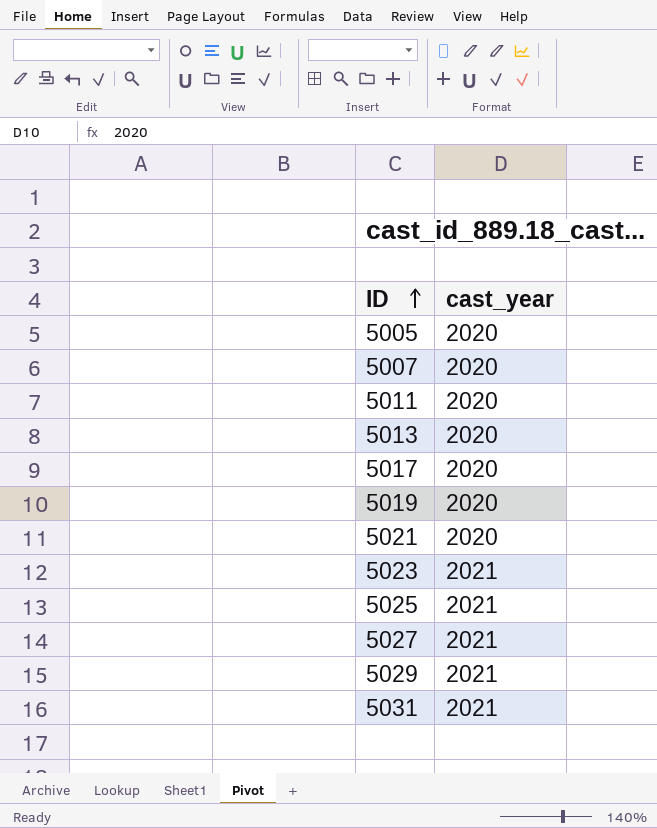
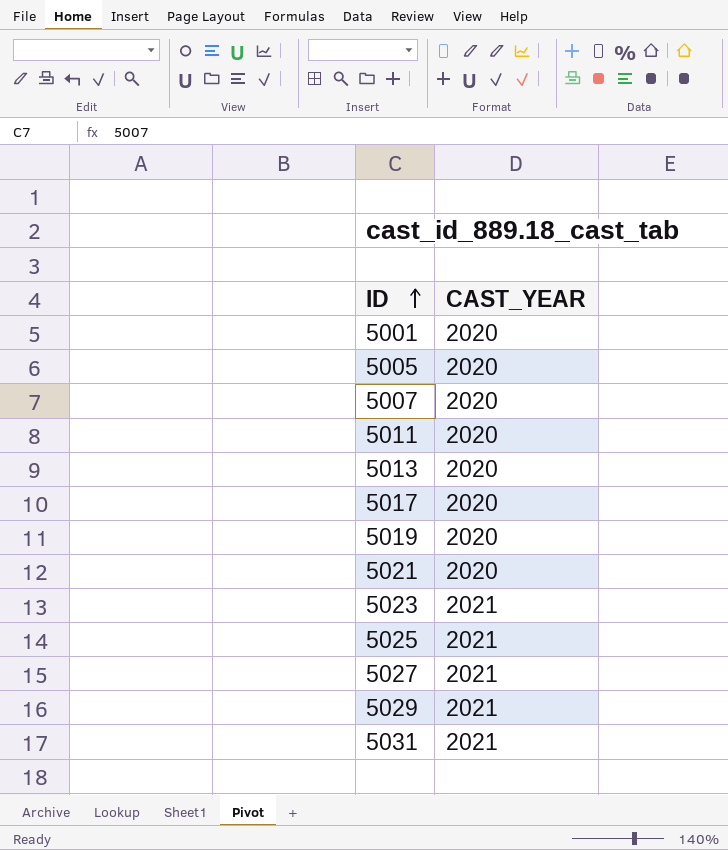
column name: cast_year -> CAST_YEAR
row 5001: none -> 2020

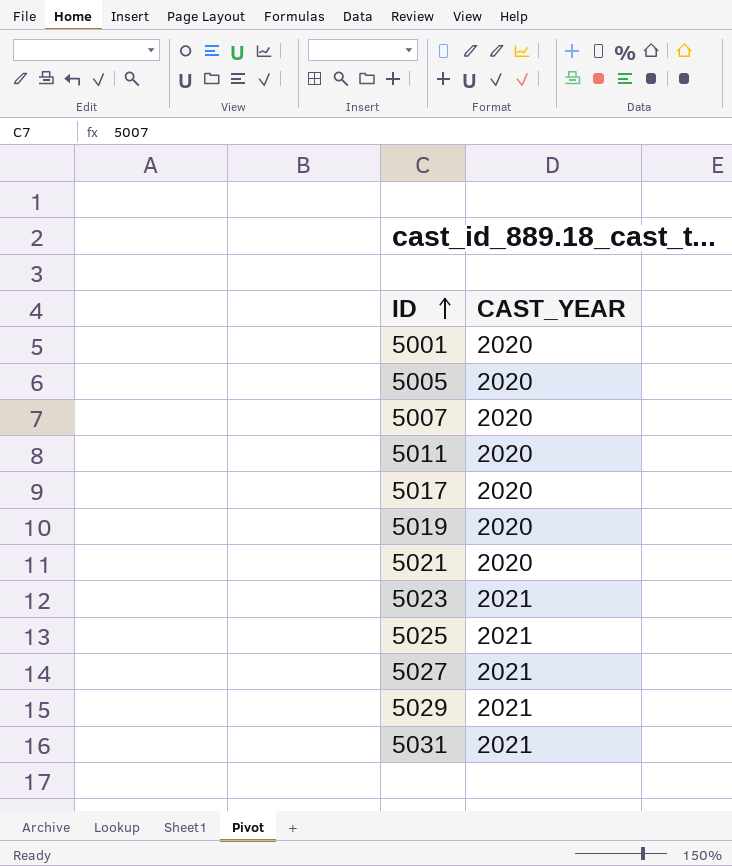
row 5013: 2020 -> none

